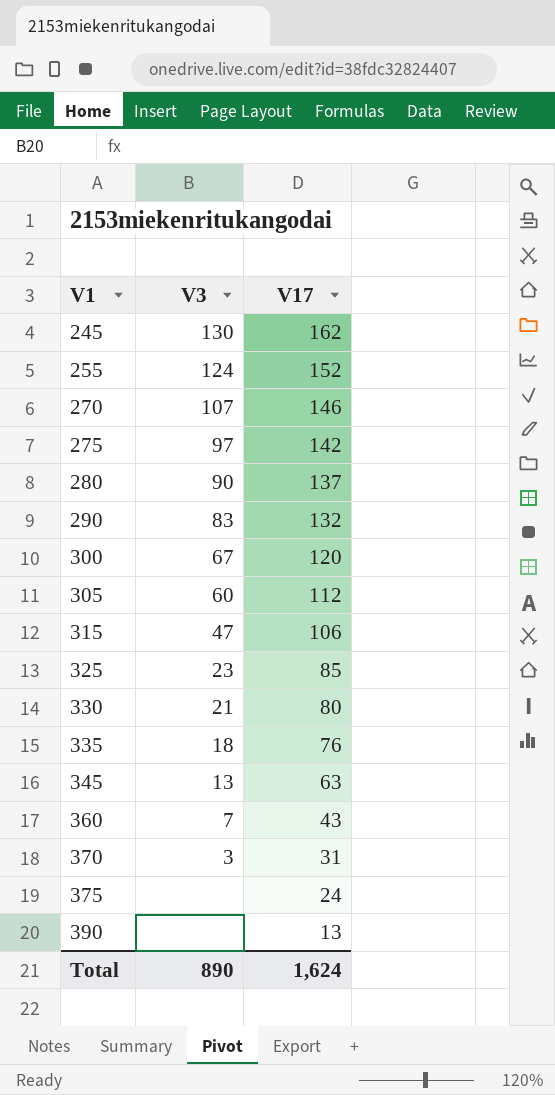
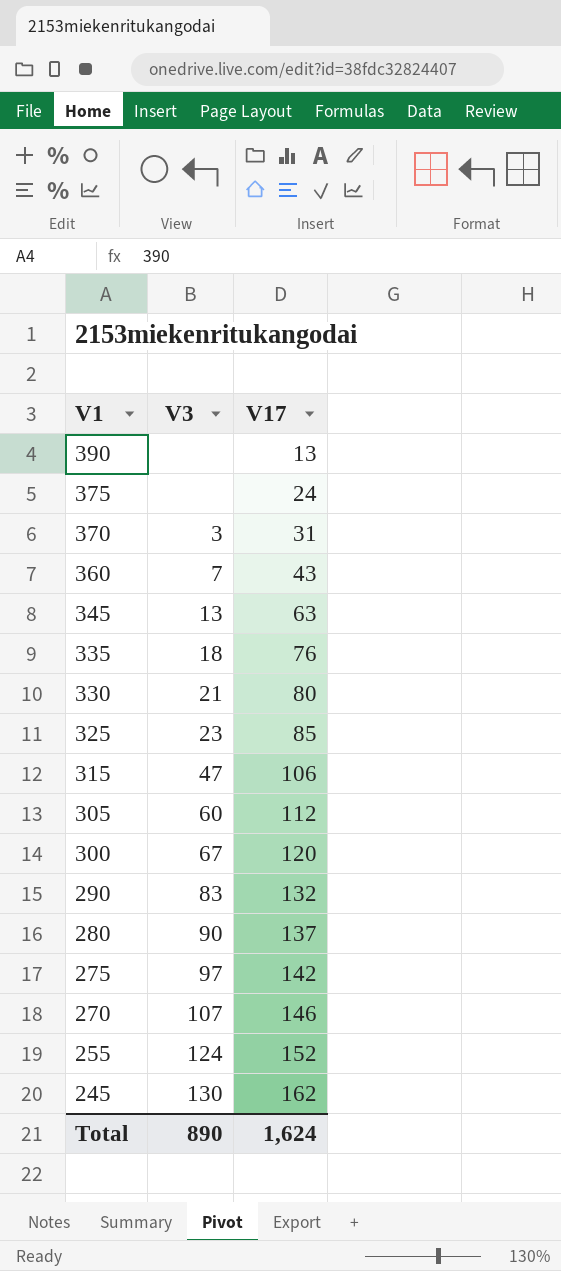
row order: V1 ascending -> V1 descending

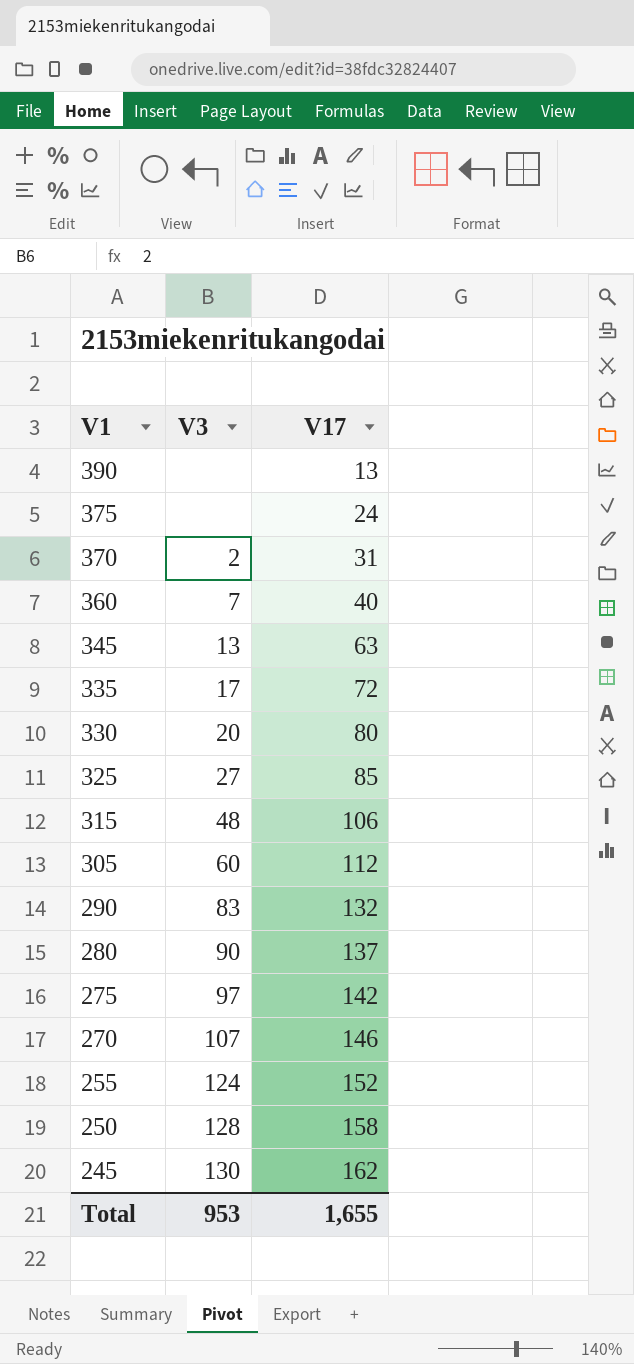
row 300: 67 | 120 -> none
370 | V3: 3 -> 2
360 | V17: 43 -> 40
335 | V3: 18 -> 17
335 | V17: 76 -> 72
330 | V3: 21 -> 20
325 | V3: 23 -> 27
315 | V3: 47 -> 48
row 250: none -> 128 | 158
Total | V3: 890 -> 953
Total | V17: 1,624 -> 1,655

